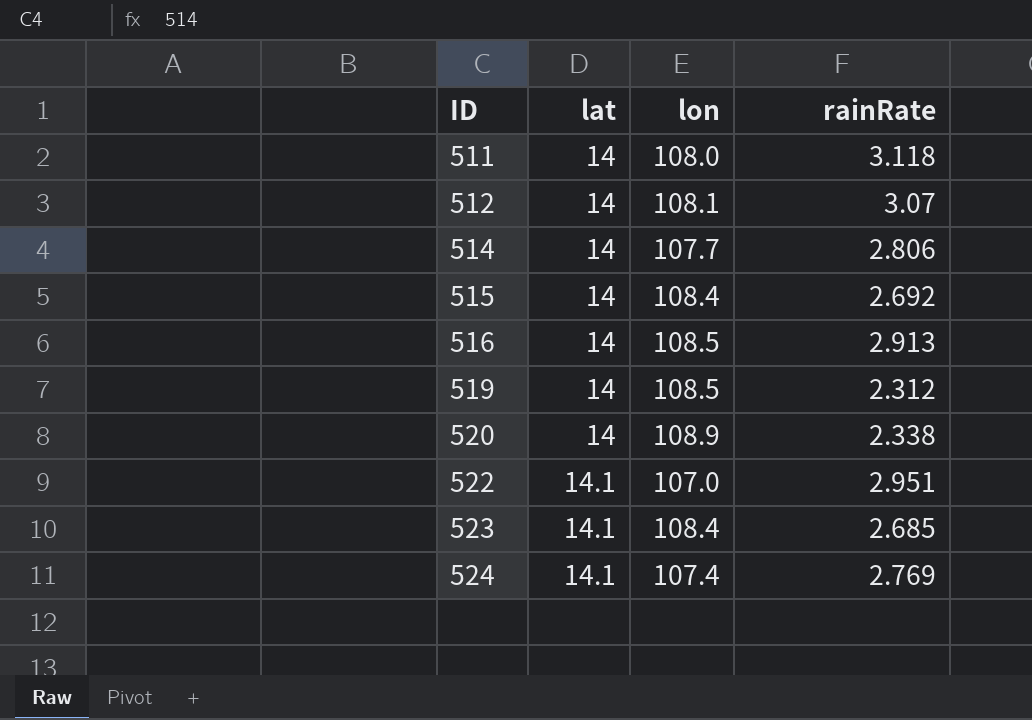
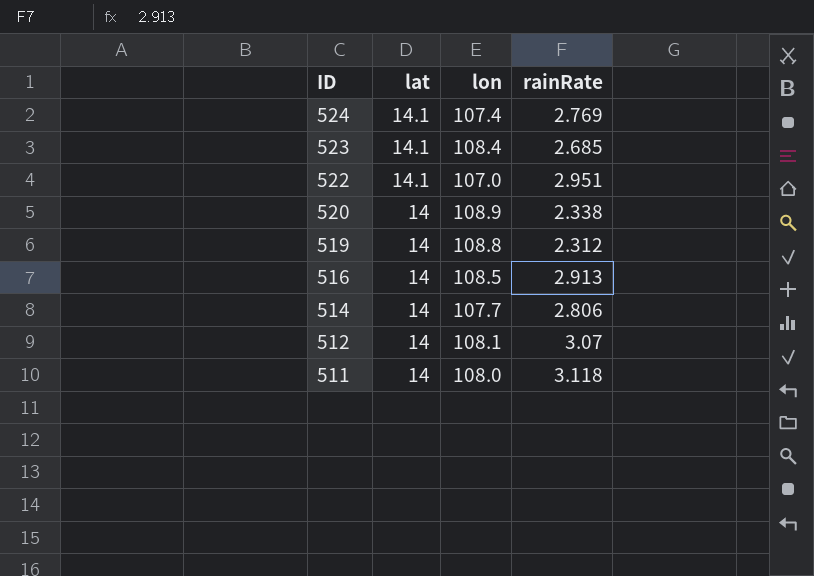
row order: ID ascending -> ID descending
row 515: 14 | 108.4 | 2.692 -> none
519 | lon: 108.5 -> 108.8

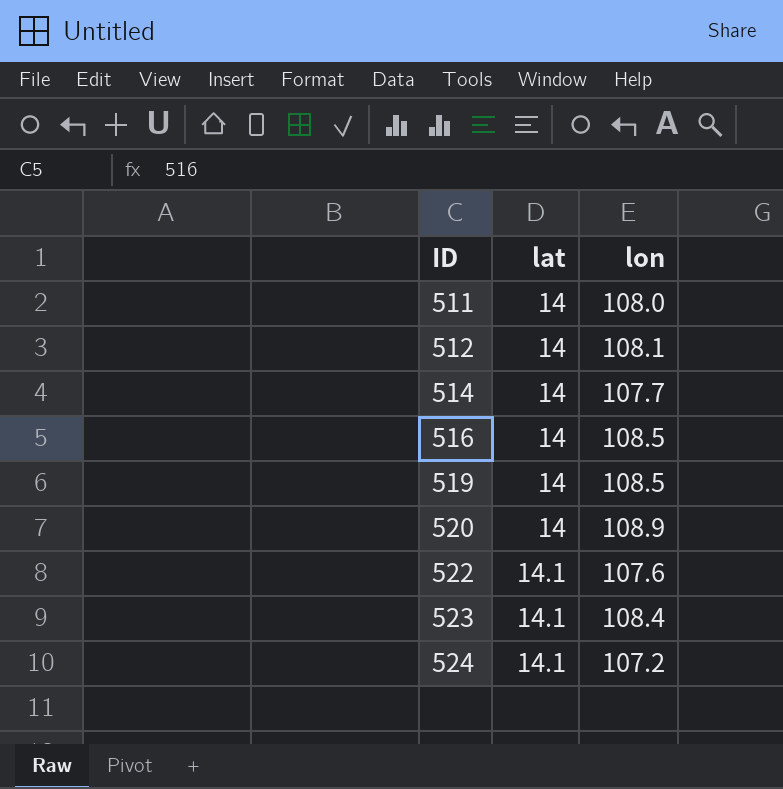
row order: ID descending -> ID ascending
column rainRate | position: 4 -> none
519 | lon: 108.8 -> 108.5
522 | lon: 107.0 -> 107.6
524 | lon: 107.4 -> 107.2

